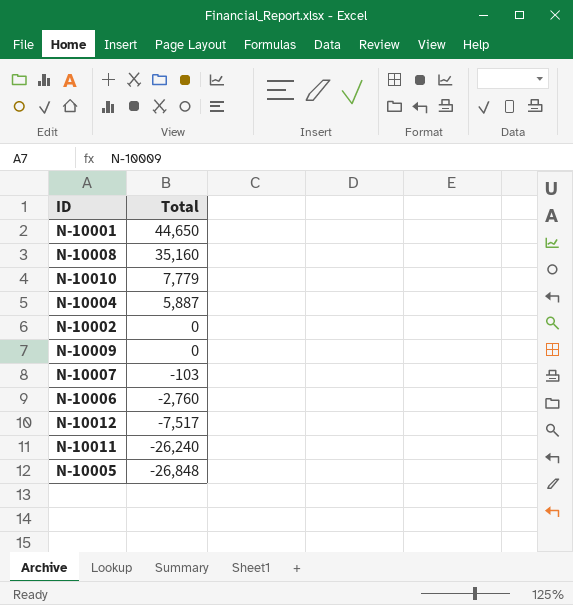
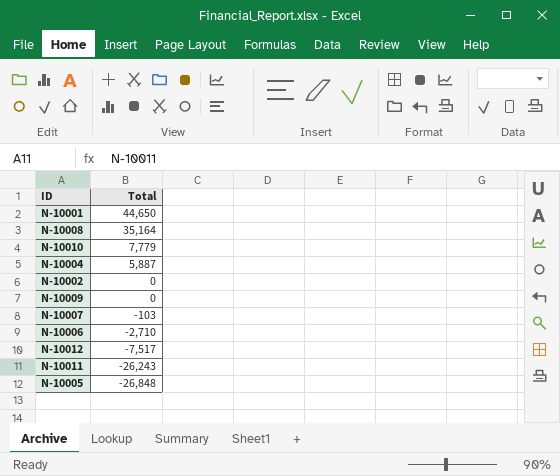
N-10008 | Total: 35,160 -> 35,164
N-10006 | Total: -2,760 -> -2,710
N-10011 | Total: -26,240 -> -26,243

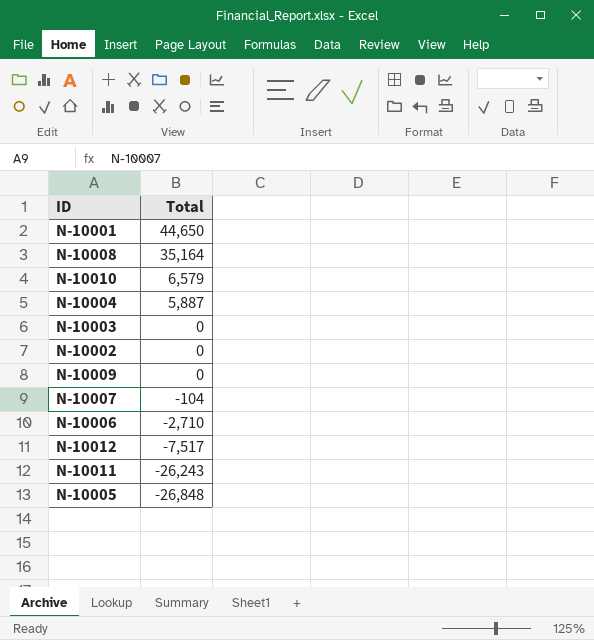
N-10010 | Total: 7,779 -> 6,579
row N-10003: none -> 0
N-10007 | Total: -103 -> -104

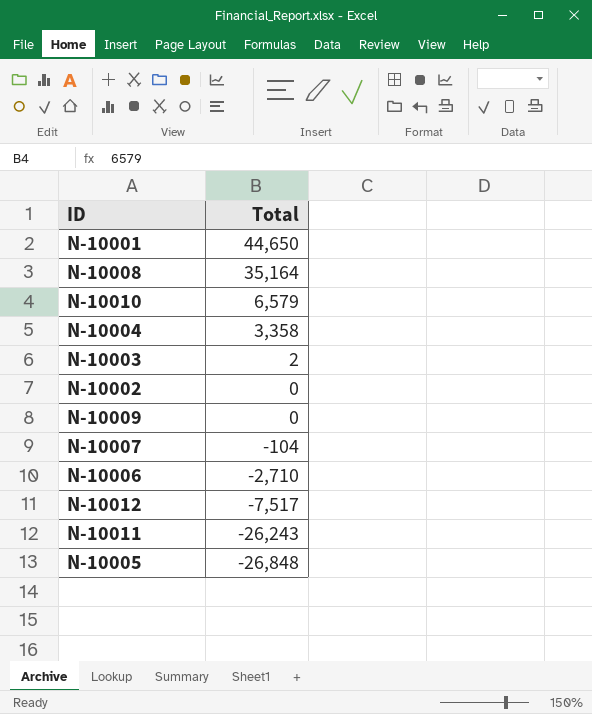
N-10004 | Total: 5,887 -> 3,358
N-10003 | Total: 0 -> 2

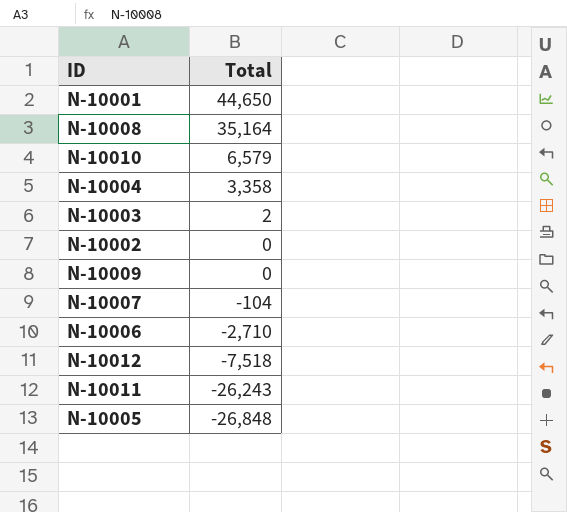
N-10012 | Total: -7,517 -> -7,518

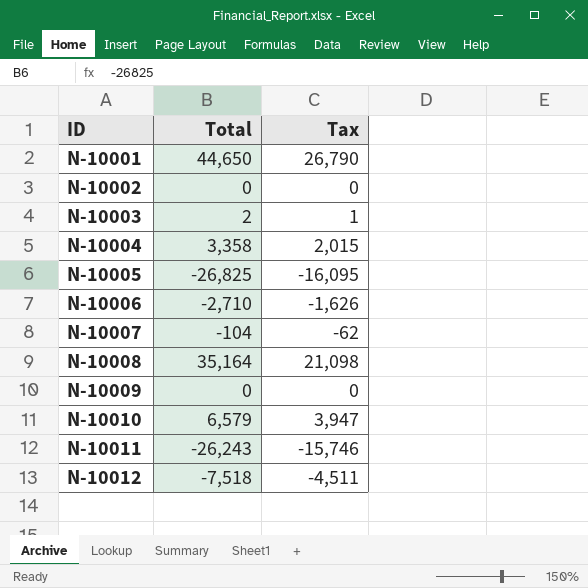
row order: Total descending -> ID ascending
column Tax | formula: none -> [Total] * 0.6
N-10005 | Total: -26,848 -> -26,825

